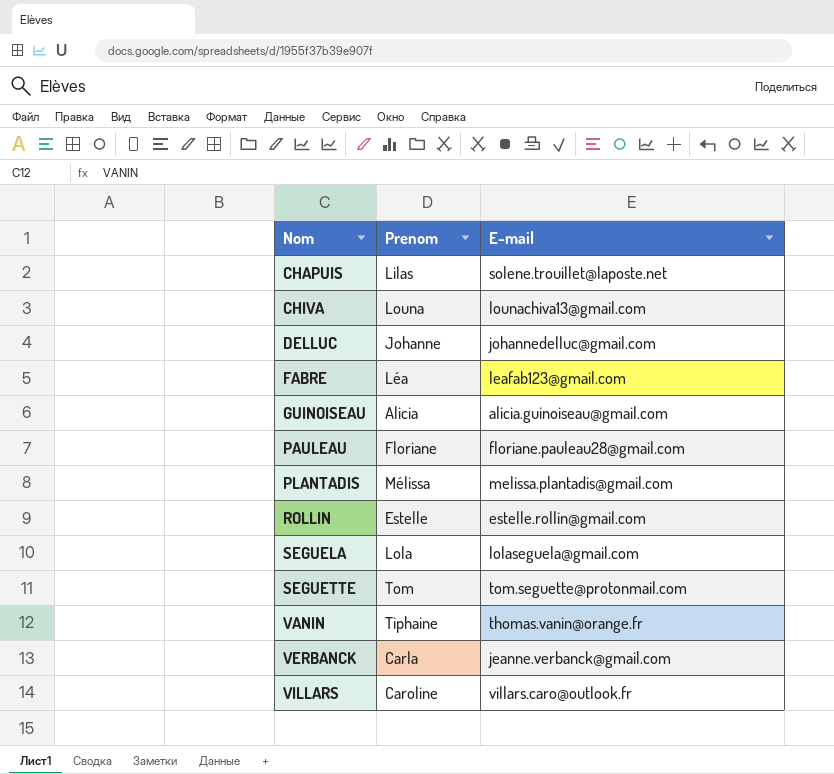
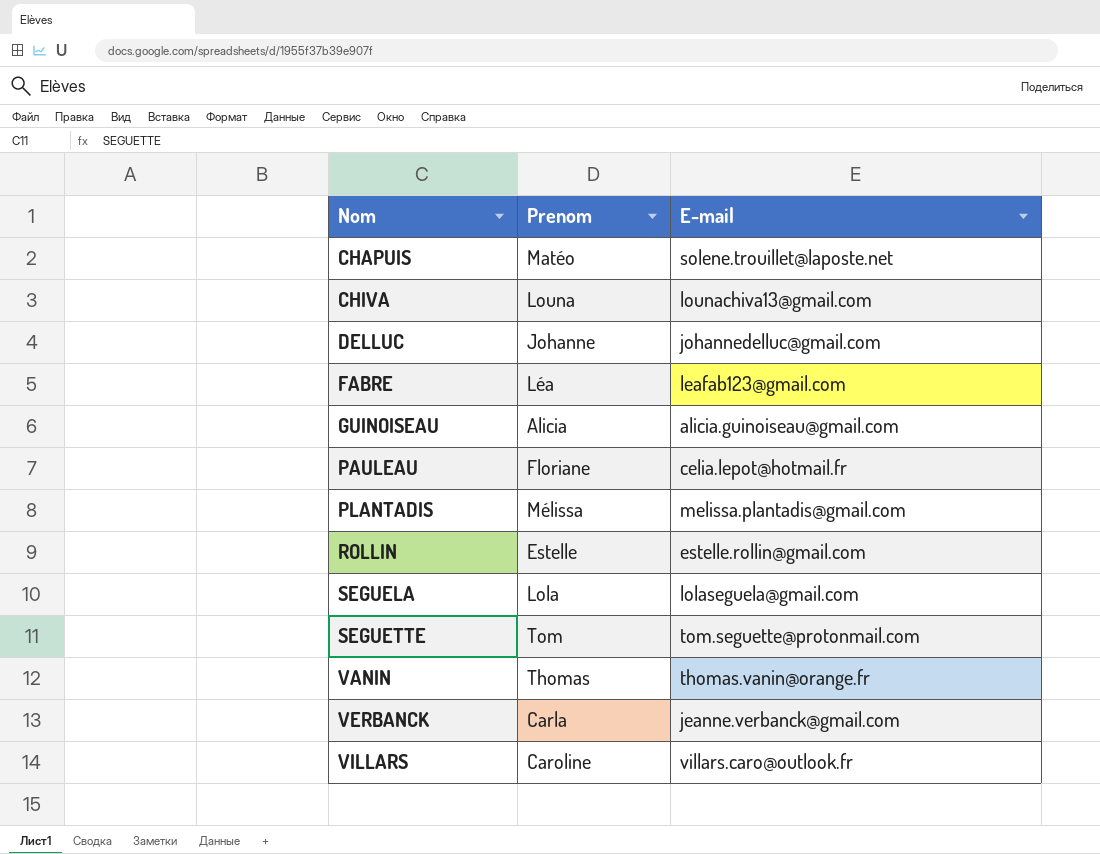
CHAPUIS | Prenom: Lilas -> Matéo
PAULEAU | E-mail: floriane.pauleau28@gmail.com -> celia.lepot@hotmail.fr
VANIN | Prenom: Tiphaine -> Thomas

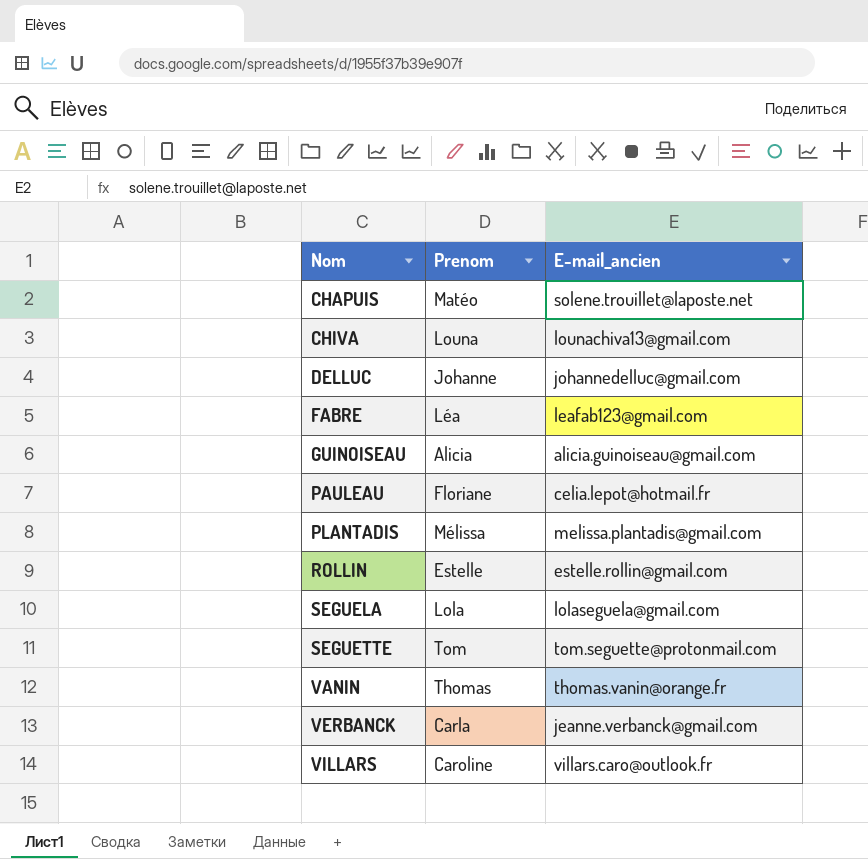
column name: E-mail -> E-mail_ancien

